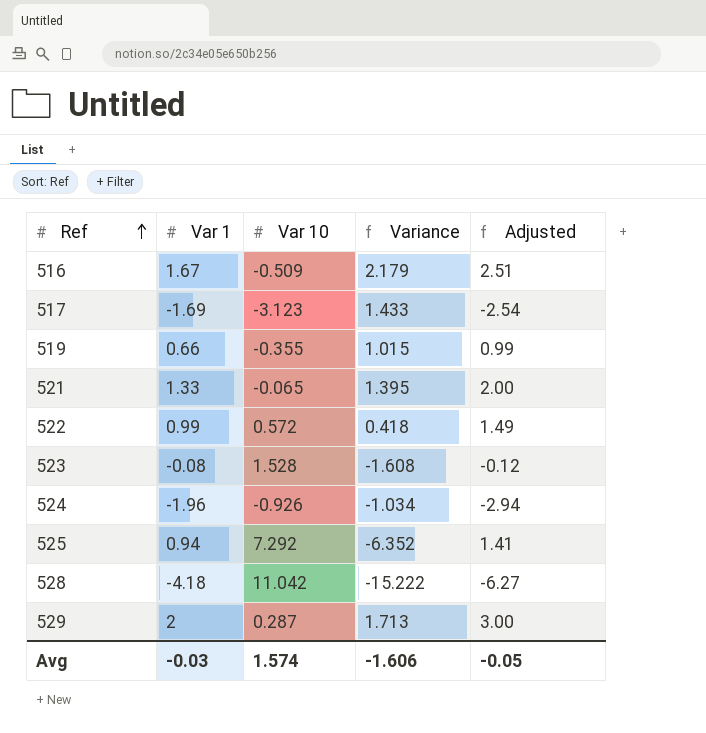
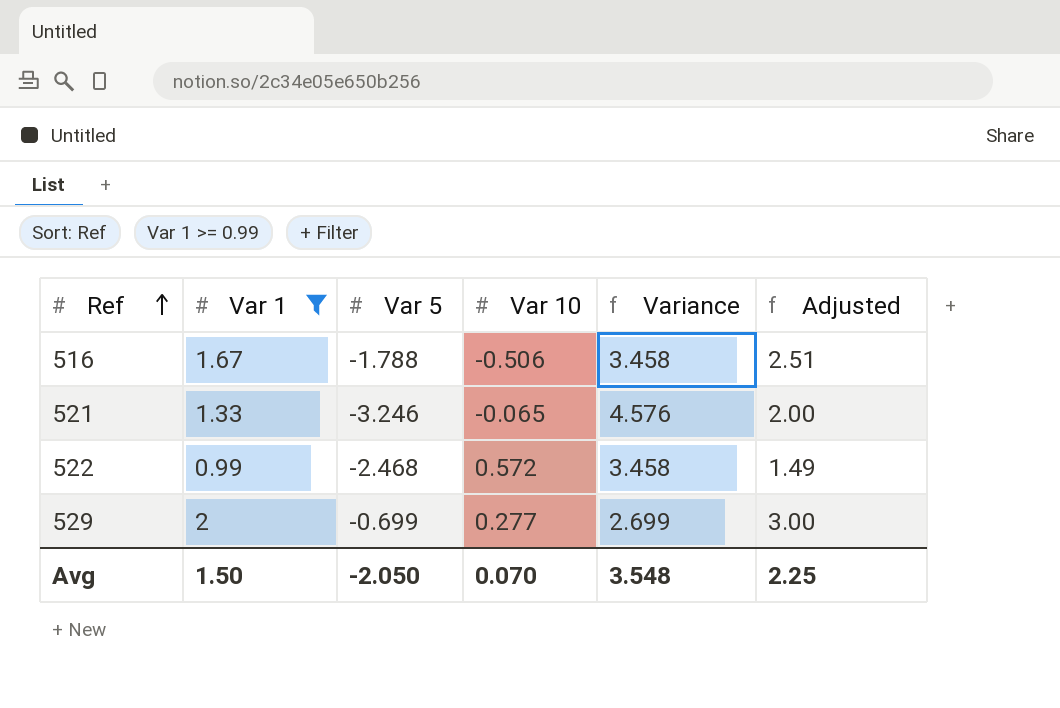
filter: none -> Var 1 >= 0.99
column Var 5 | position: none -> 3
column Variance | formula: [Var 1] - [Var 10] -> [Var 1] - [Var 5]
516 | Var 10: -0.509 -> -0.506
529 | Var 10: 0.287 -> 0.277
Avg | Var 1: -0.03 -> 1.50
Avg | Var 10: 1.574 -> 0.070
Avg | Variance: -1.606 -> 3.548
Avg | Adjusted: -0.05 -> 2.25

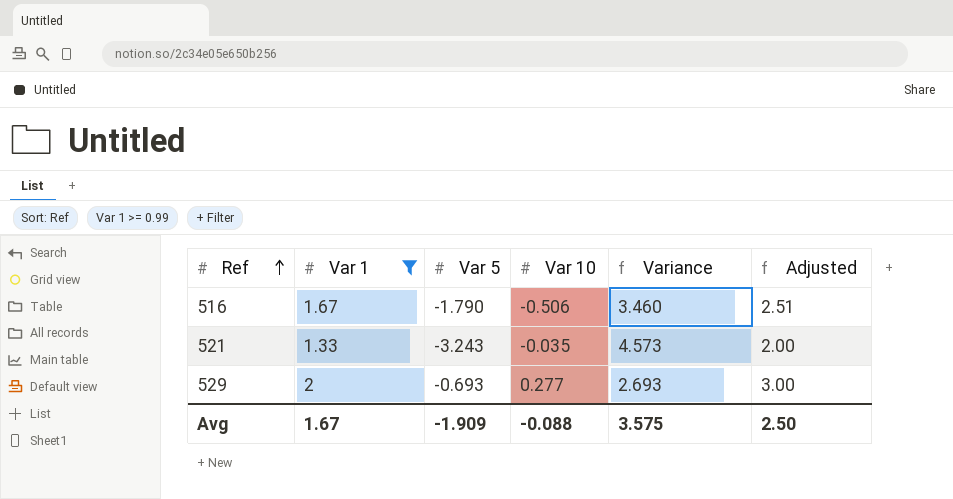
row 522: 0.99 | -2.468 | 0.572 | 3.458 | 1.49 -> none
516 | Var 5: -1.788 -> -1.790
516 | Variance: 3.458 -> 3.460
521 | Var 5: -3.246 -> -3.243
521 | Var 10: -0.065 -> -0.035
521 | Variance: 4.576 -> 4.573
529 | Var 5: -0.699 -> -0.693
529 | Variance: 2.699 -> 2.693
Avg | Var 1: 1.50 -> 1.67
Avg | Var 5: -2.050 -> -1.909
Avg | Var 10: 0.070 -> -0.088
Avg | Variance: 3.548 -> 3.575
Avg | Adjusted: 2.25 -> 2.50

